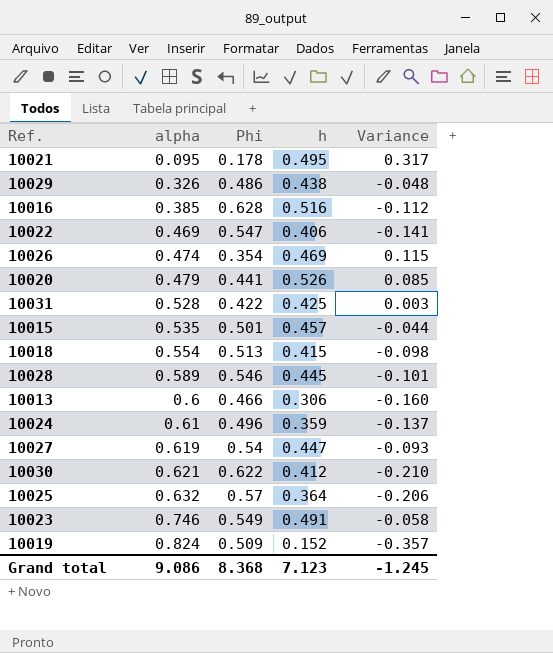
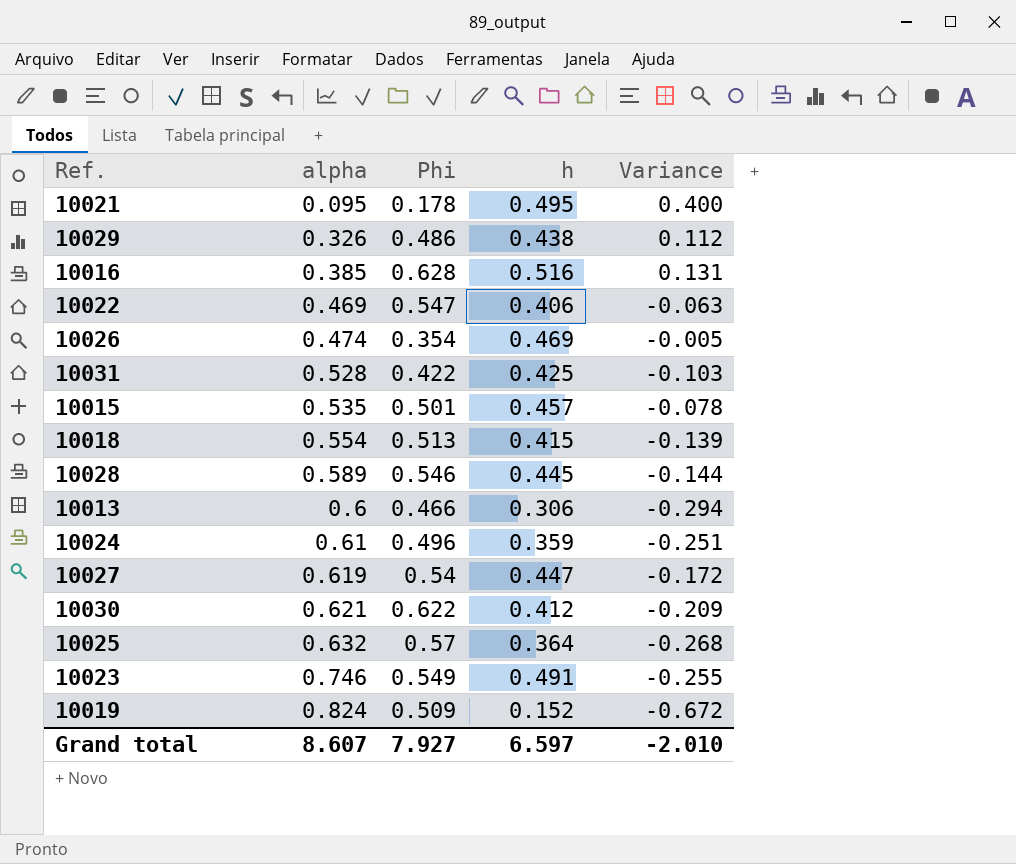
column Variance | formula: [h] - [Phi] -> [h] - [alpha]
row 10020: 0.479 | 0.441 | 0.526 | 0.085 -> none
Grand total | alpha: 9.086 -> 8.607
Grand total | Phi: 8.368 -> 7.927
Grand total | h: 7.123 -> 6.597
Grand total | Variance: -1.245 -> -2.010

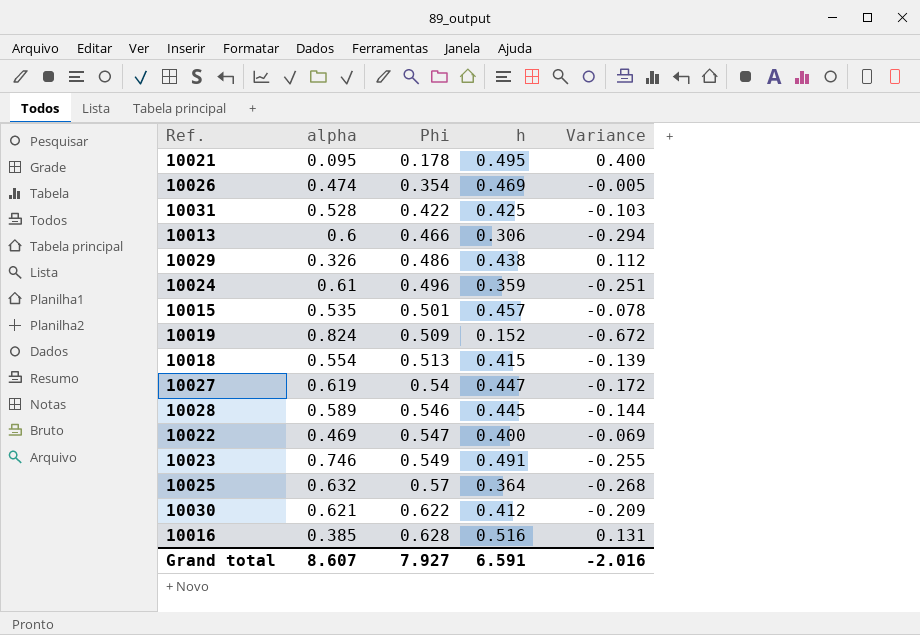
row order: alpha ascending -> Phi ascending
10022 | h: 0.406 -> 0.400
10022 | Variance: -0.063 -> -0.069
Grand total | h: 6.597 -> 6.591
Grand total | Variance: -2.010 -> -2.016

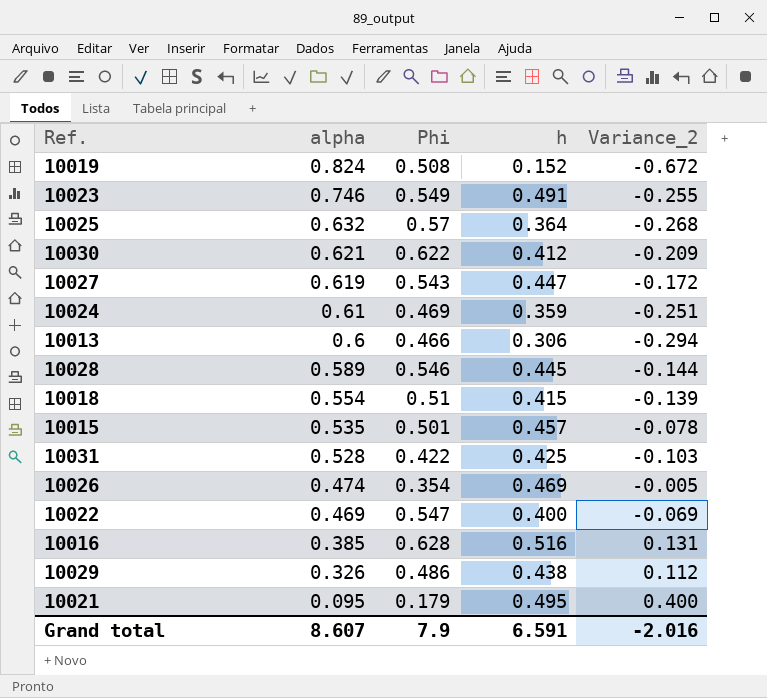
row order: Phi ascending -> alpha descending
column name: Variance -> Variance_2
10019 | Phi: 0.509 -> 0.508
10027 | Phi: 0.54 -> 0.543
10024 | Phi: 0.496 -> 0.469
10018 | Phi: 0.513 -> 0.51
10021 | Phi: 0.178 -> 0.179
Grand total | Phi: 7.927 -> 7.9

